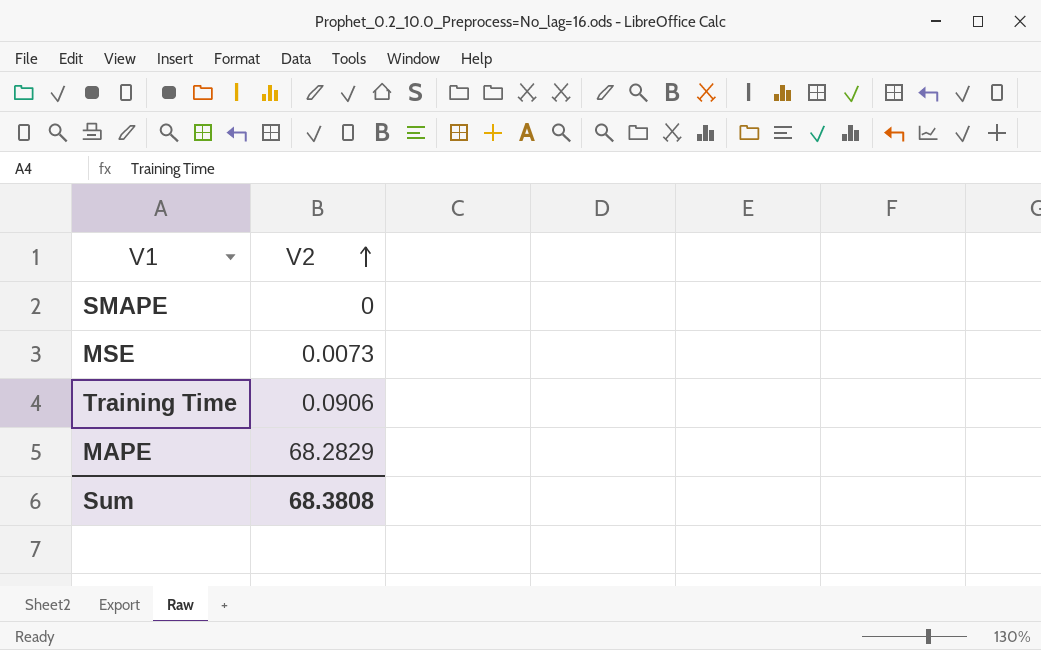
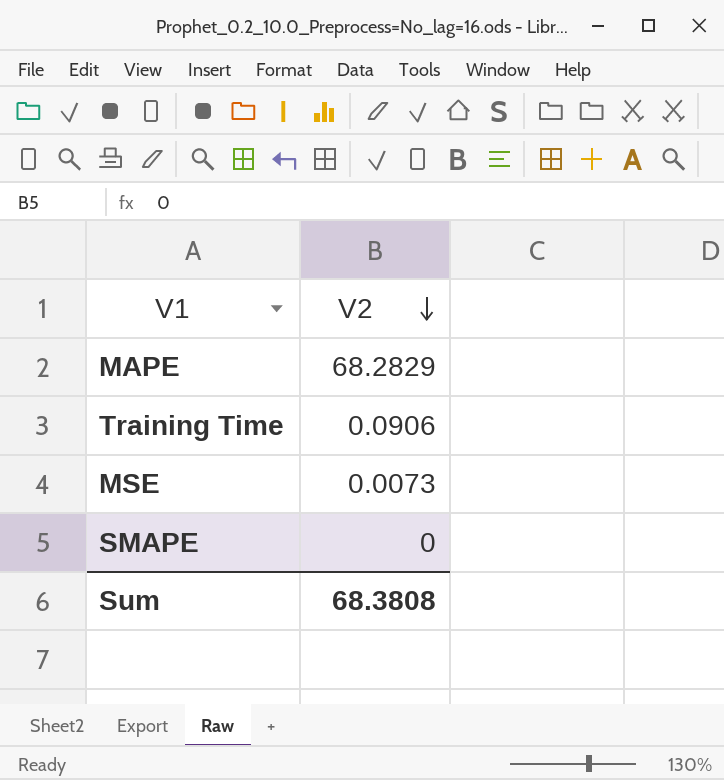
row order: V2 ascending -> V2 descending

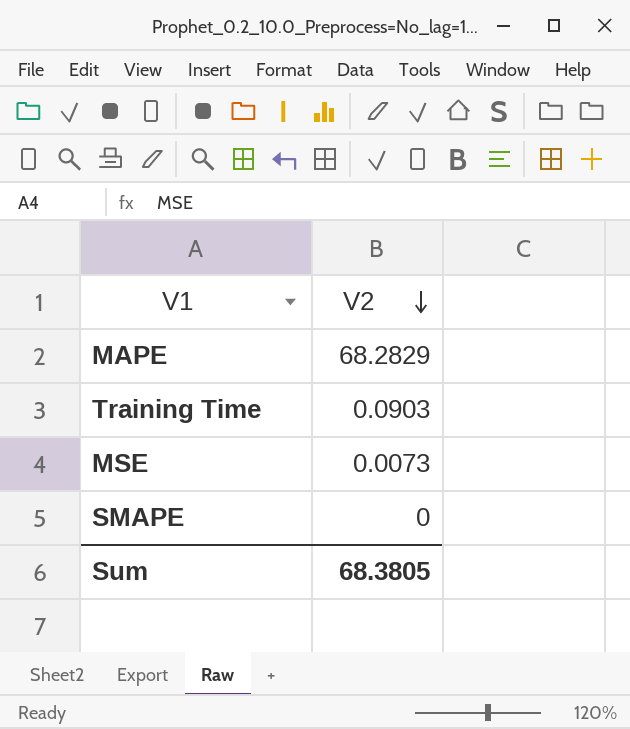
Training Time | V2: 0.0906 -> 0.0903
Sum | V2: 68.3808 -> 68.3805

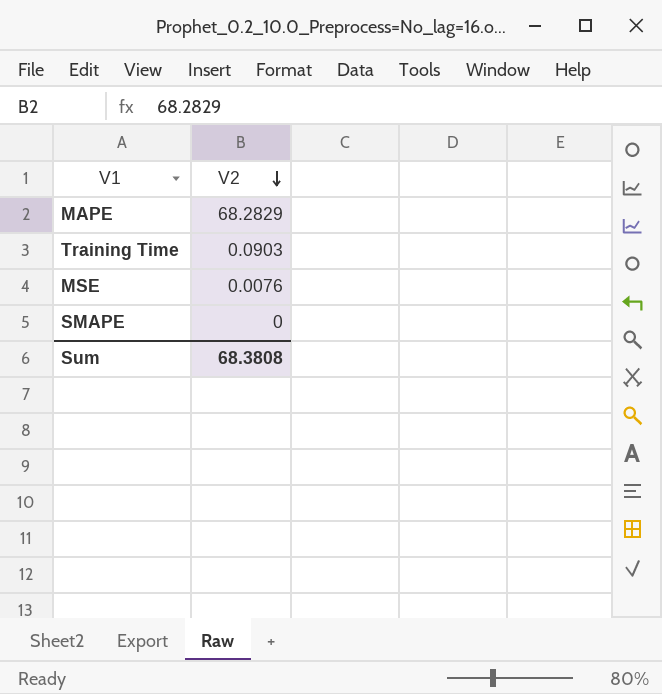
MSE | V2: 0.0073 -> 0.0076
Sum | V2: 68.3805 -> 68.3808

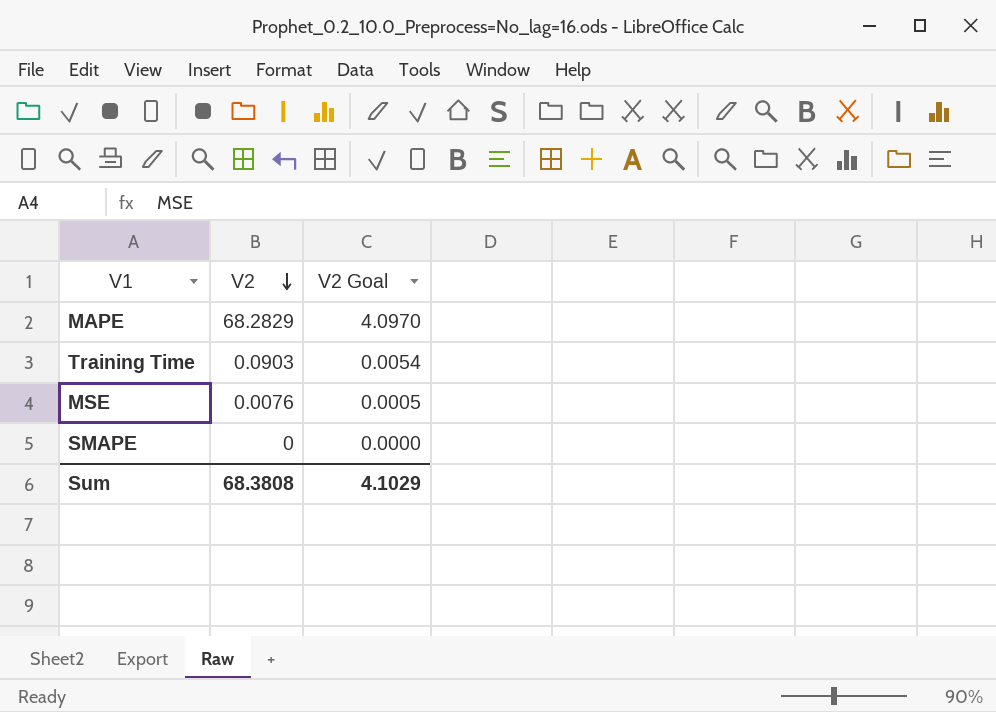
column V2 Goal | formula: none -> [V2] * 0.06

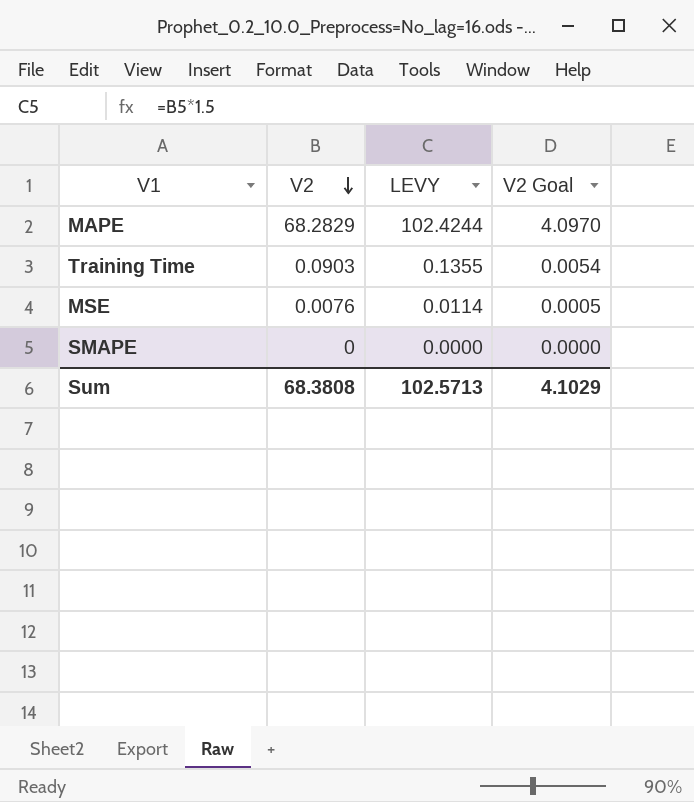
column LEVY | formula: none -> [V2] * 1.5

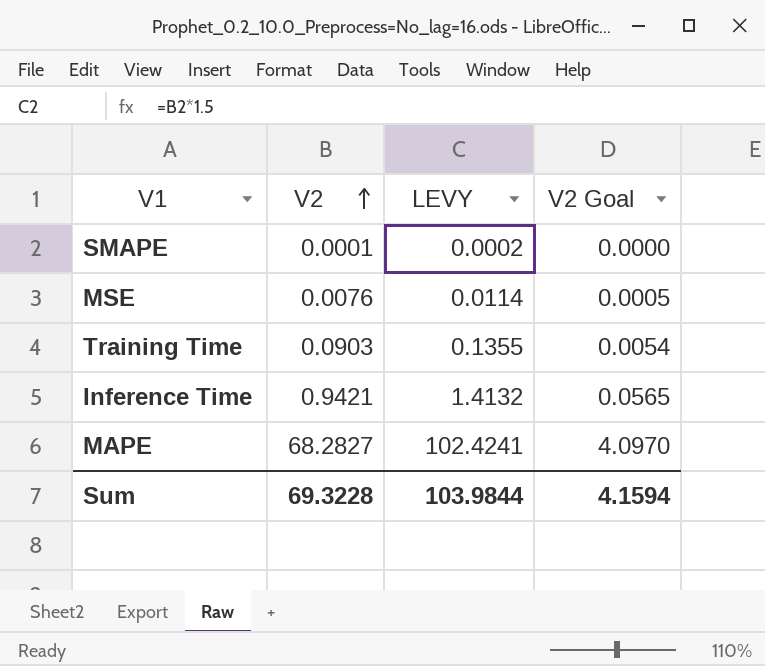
row order: V2 descending -> V2 ascending
SMAPE | V2: 0 -> 0.0001
SMAPE | LEVY: 0.0000 -> 0.0002
row Inference Time: none -> 0.9421 | 1.4132 | 0.0565
MAPE | V2: 68.2829 -> 68.2827
MAPE | LEVY: 102.4244 -> 102.4241
Sum | V2: 68.3808 -> 69.3228
Sum | LEVY: 102.5713 -> 103.9844
Sum | V2 Goal: 4.1029 -> 4.1594

